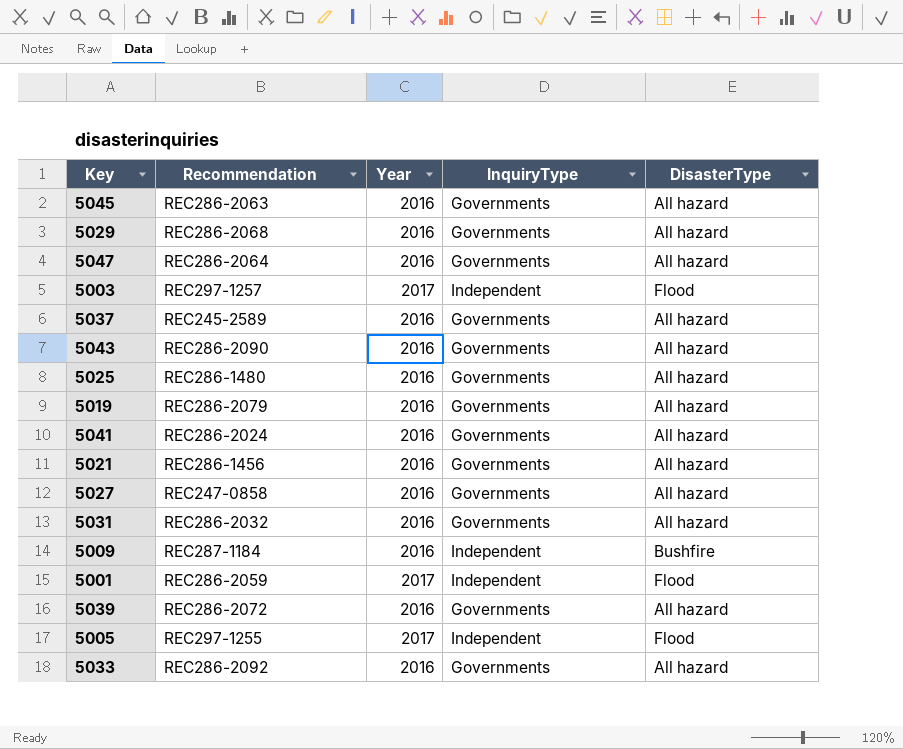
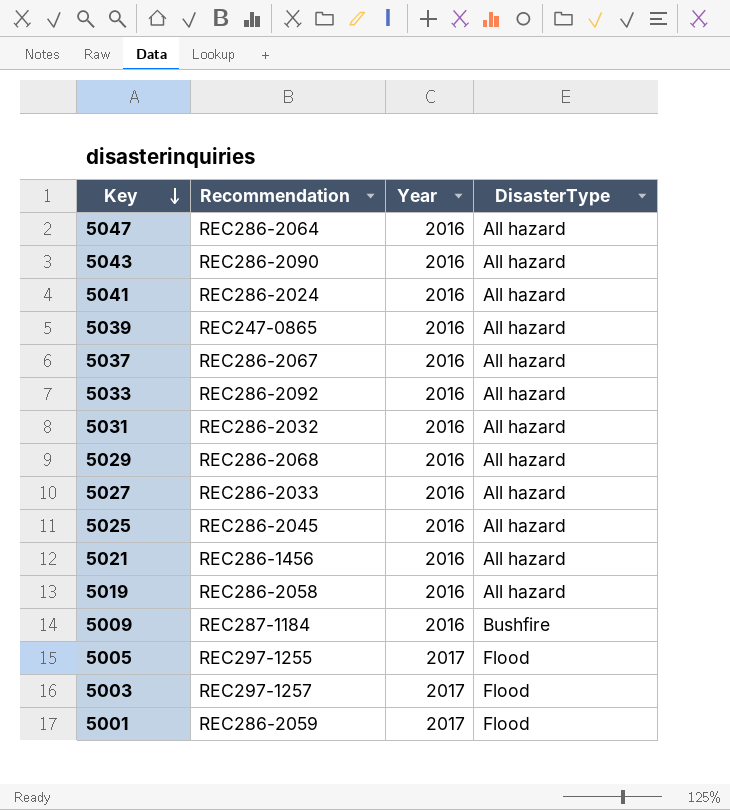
row order: none -> Key descending
column InquiryType | position: 4 -> none
row 5045: REC286-2063 | 2016 | Governments | All hazard -> none
5039 | Recommendation: REC286-2072 -> REC247-0865
5037 | Recommendation: REC245-2589 -> REC286-2067
5027 | Recommendation: REC247-0858 -> REC286-2033
5025 | Recommendation: REC286-1480 -> REC286-2045
5019 | Recommendation: REC286-2079 -> REC286-2058

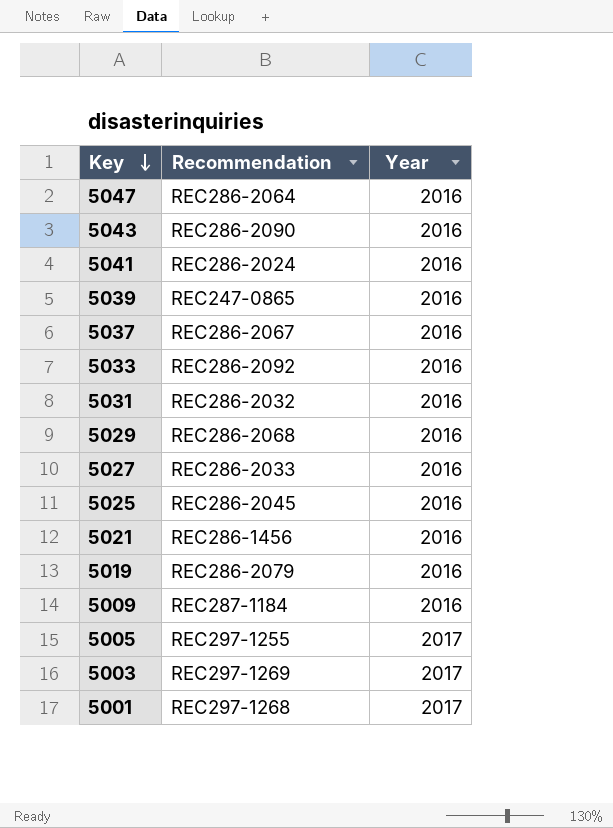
column DisasterType | position: 4 -> none
5019 | Recommendation: REC286-2058 -> REC286-2079
5003 | Recommendation: REC297-1257 -> REC297-1269
5001 | Recommendation: REC286-2059 -> REC297-1268

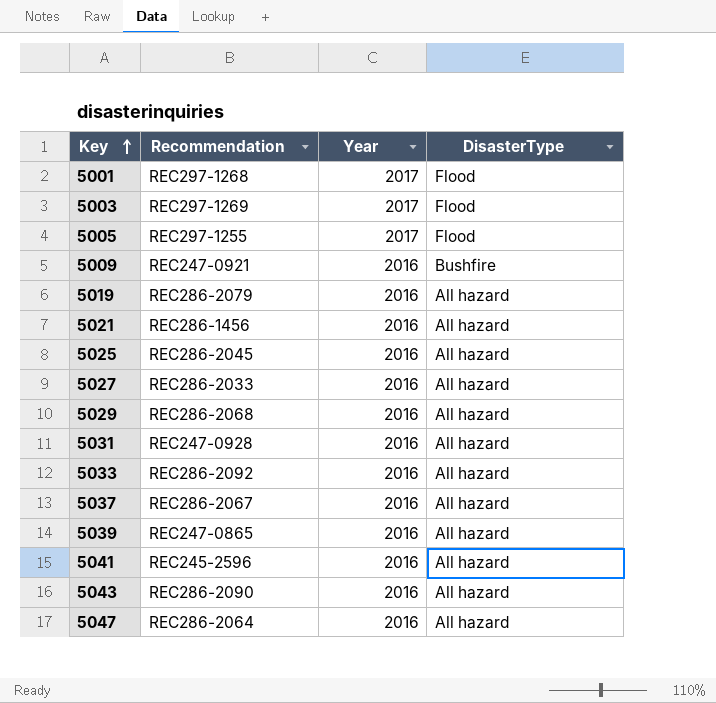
row order: Key descending -> Key ascending
column DisasterType | position: none -> 4
5009 | Recommendation: REC287-1184 -> REC247-0921
5031 | Recommendation: REC286-2032 -> REC247-0928
5041 | Recommendation: REC286-2024 -> REC245-2596

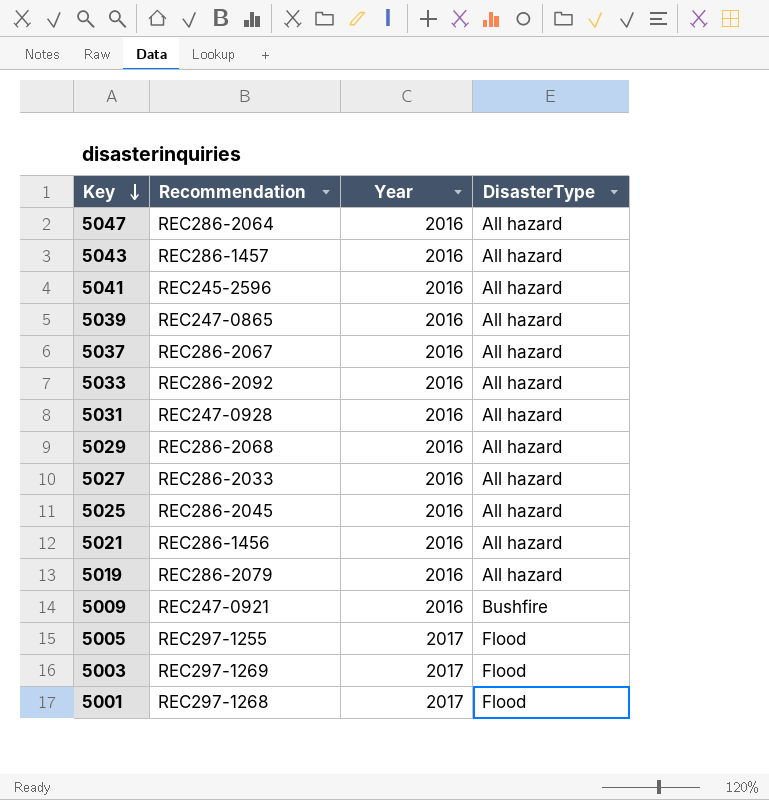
row order: Key ascending -> Key descending
5043 | Recommendation: REC286-2090 -> REC286-1457

